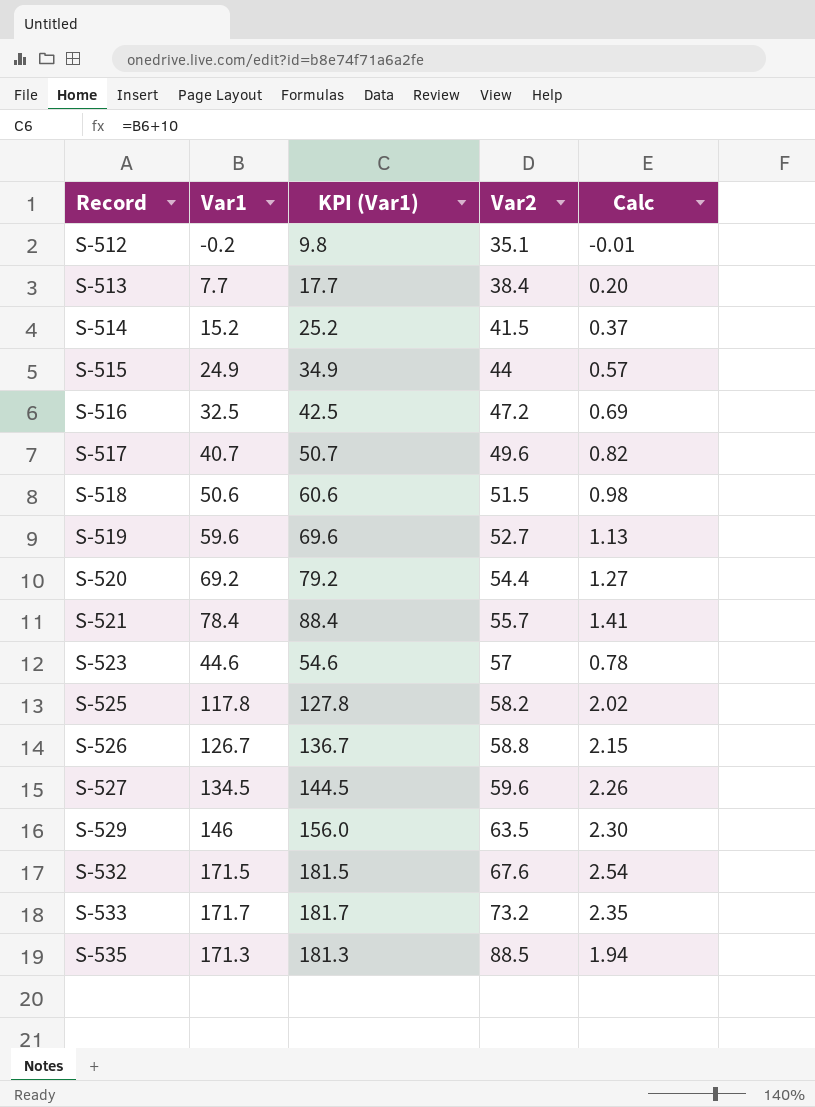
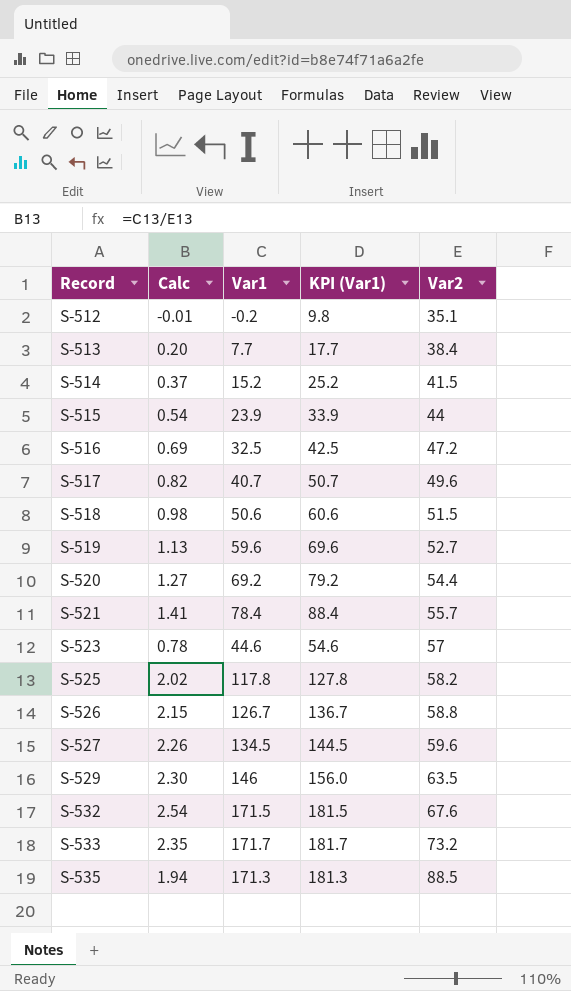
column Calc | position: 5 -> 2
S-515 | Calc: 0.57 -> 0.54
S-515 | Var1: 24.9 -> 23.9
S-515 | KPI (Var1): 34.9 -> 33.9

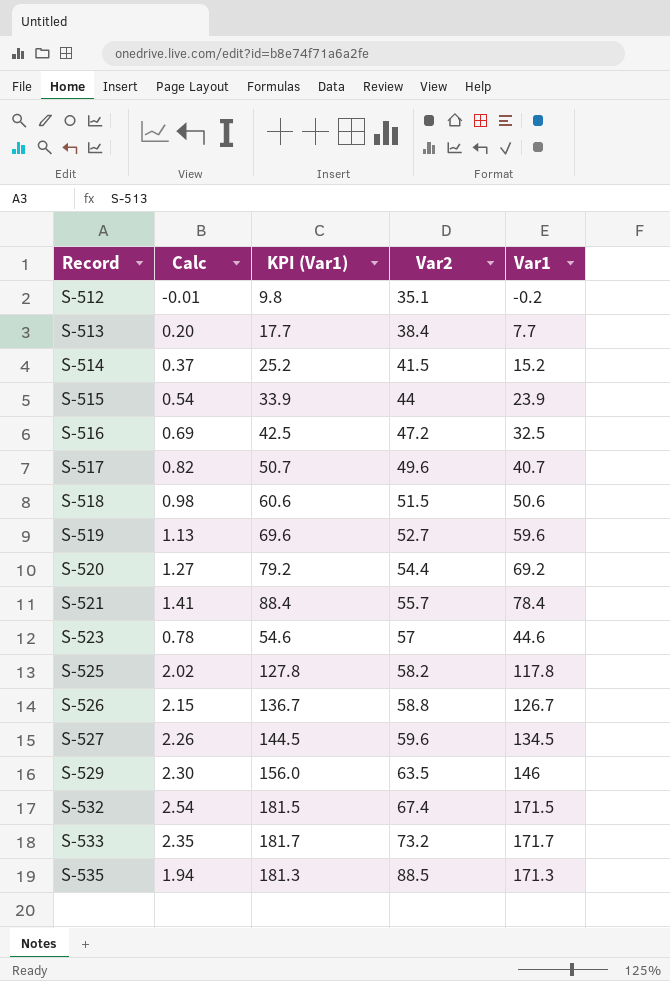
column Var1 | position: 3 -> 5
S-532 | Var2: 67.6 -> 67.4

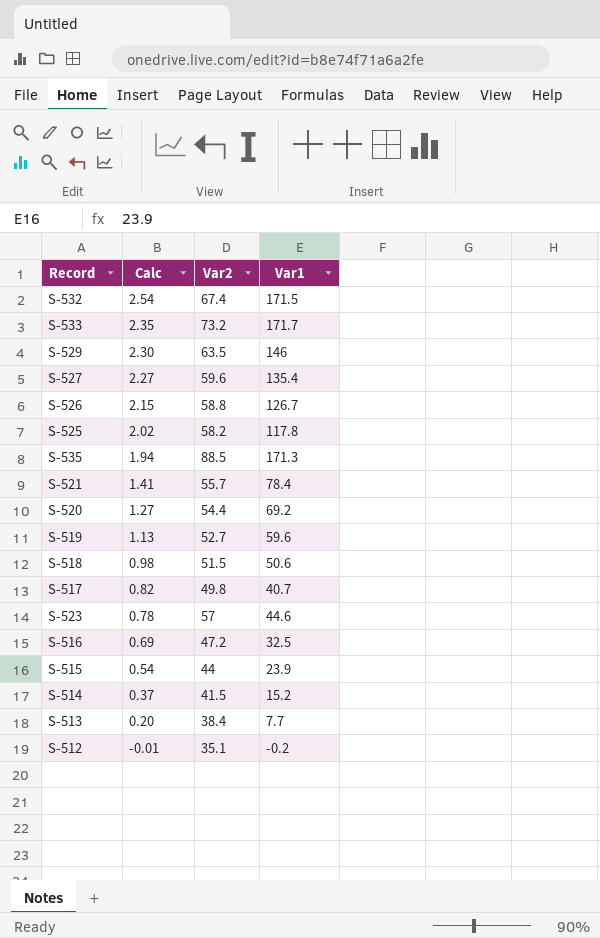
row order: Record ascending -> Calc descending
column KPI (Var1) | formula: [Var1] + 10 -> none
S-527 | Calc: 2.26 -> 2.27
S-527 | Var1: 134.5 -> 135.4
S-517 | Var2: 49.6 -> 49.8

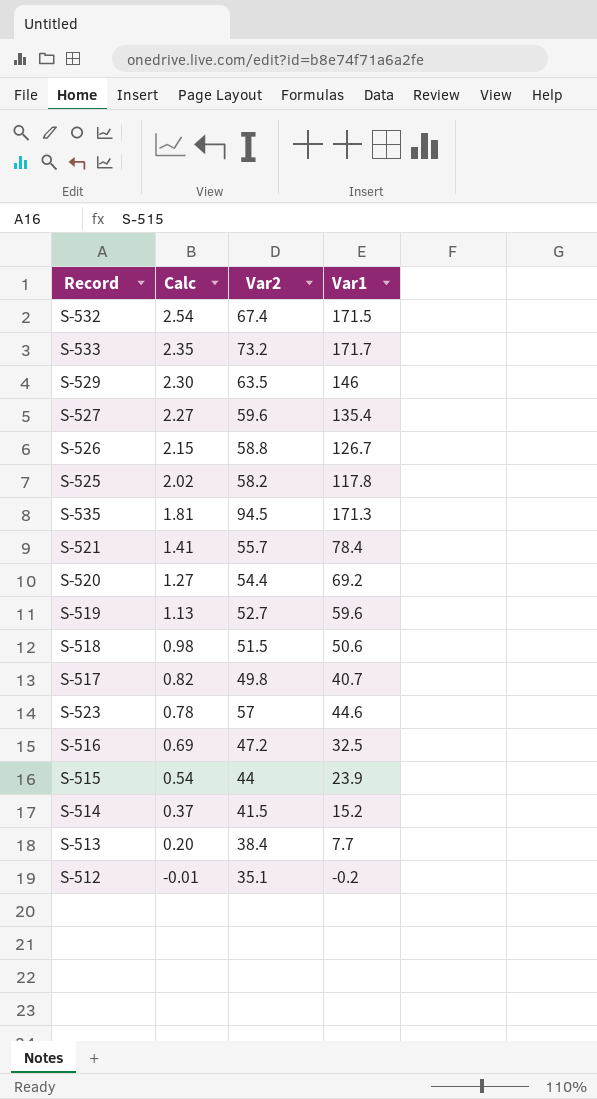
S-535 | Calc: 1.94 -> 1.81
S-535 | Var2: 88.5 -> 94.5

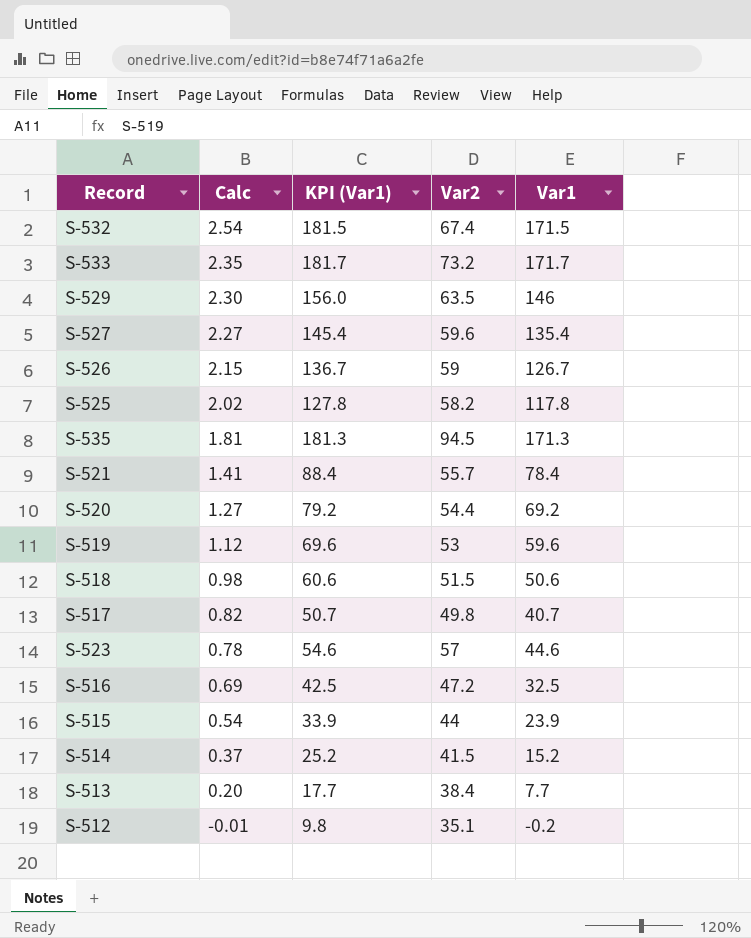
column KPI (Var1) | formula: none -> [Var1] + 10
S-526 | Var2: 58.8 -> 59
S-519 | Calc: 1.13 -> 1.12
S-519 | Var2: 52.7 -> 53

